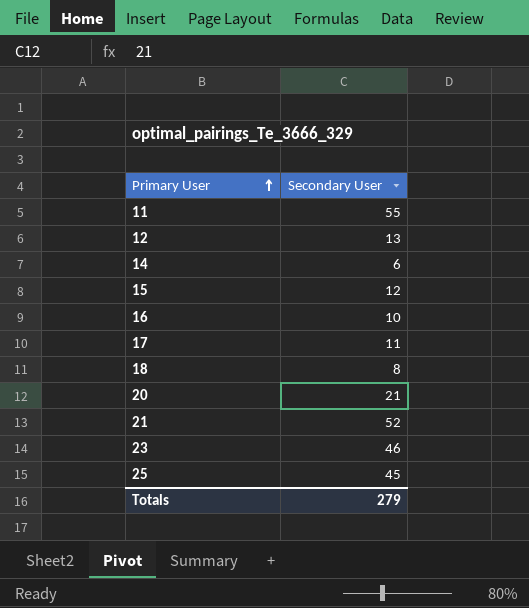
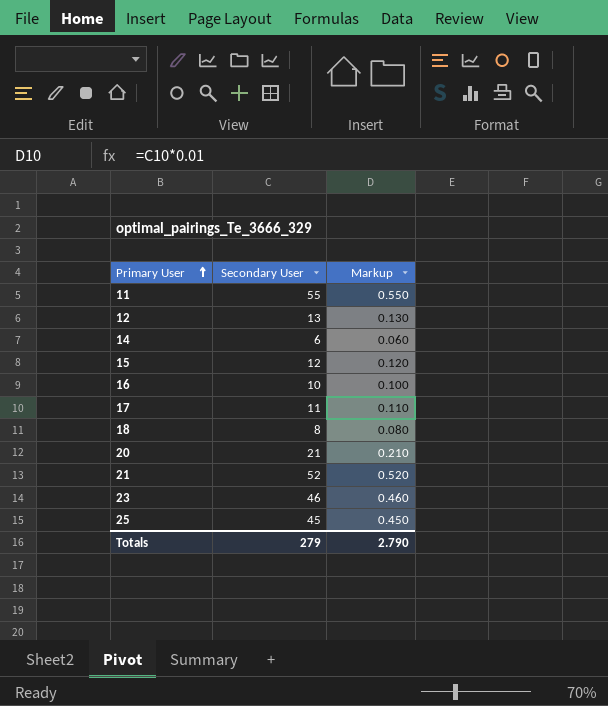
column Markup | formula: none -> [Secondary User] * 0.01

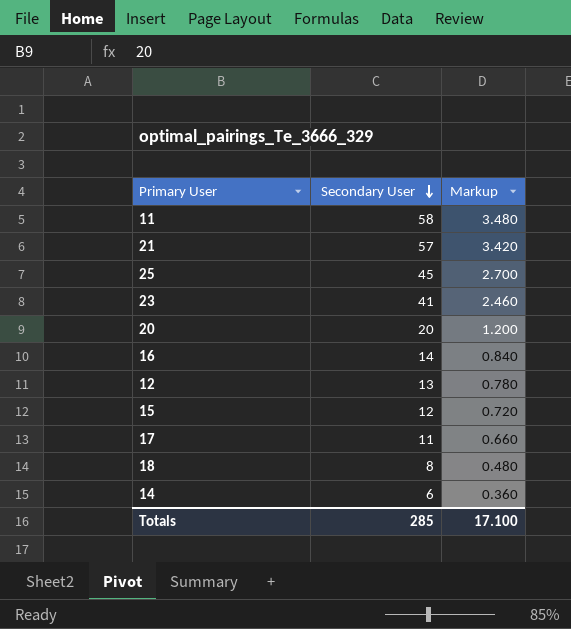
row order: Primary User ascending -> Secondary User descending
column Markup | formula: [Secondary User] * 0.01 -> [Secondary User] * 0.06
11 | Secondary User: 55 -> 58
21 | Secondary User: 52 -> 57
23 | Secondary User: 46 -> 41
20 | Secondary User: 21 -> 20
16 | Secondary User: 10 -> 14
Totals | Secondary User: 279 -> 285
Totals | Markup: 2.790 -> 17.100

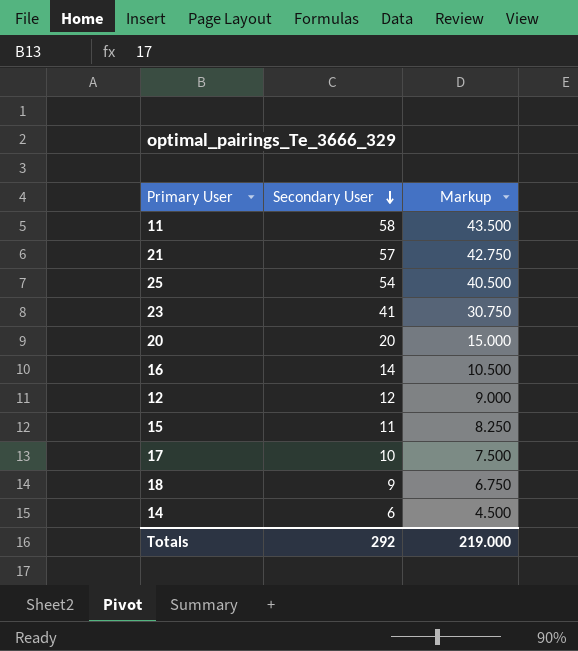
column Markup | formula: [Secondary User] * 0.06 -> [Secondary User] * 0.75
25 | Secondary User: 45 -> 54
12 | Secondary User: 13 -> 12
15 | Secondary User: 12 -> 11
17 | Secondary User: 11 -> 10
18 | Secondary User: 8 -> 9
Totals | Secondary User: 285 -> 292
Totals | Markup: 17.100 -> 219.000

